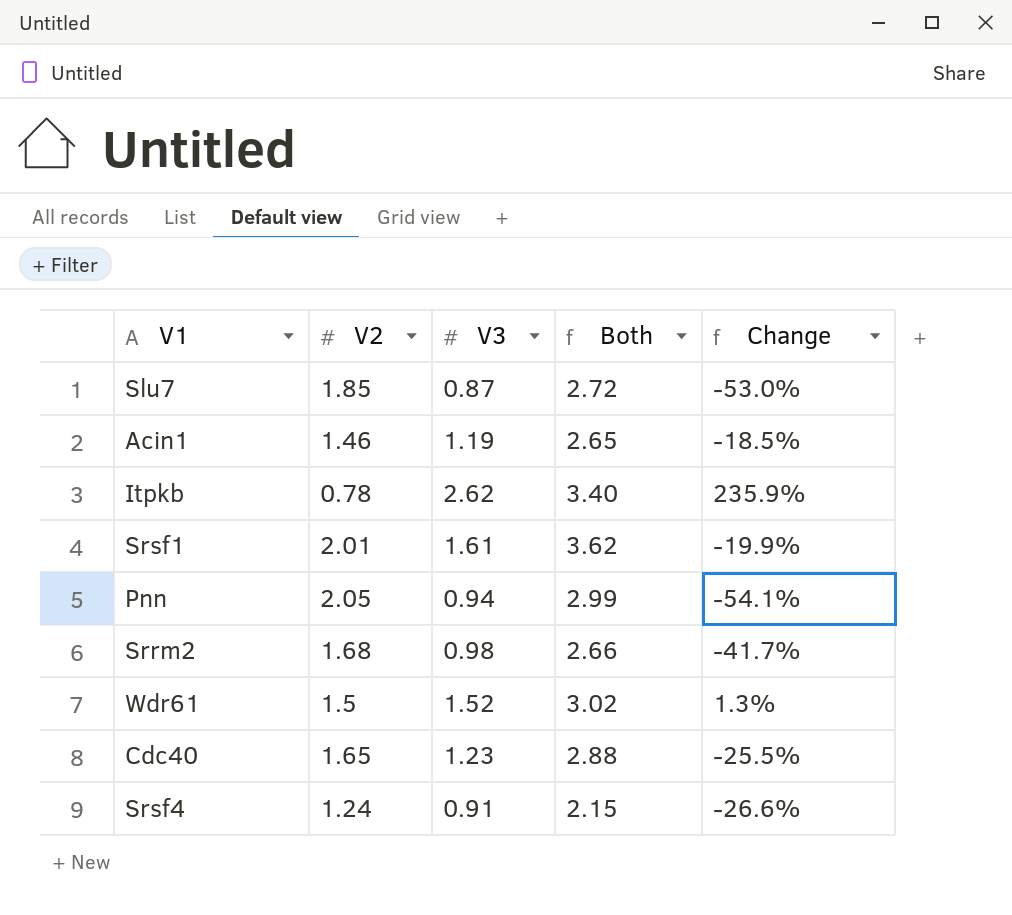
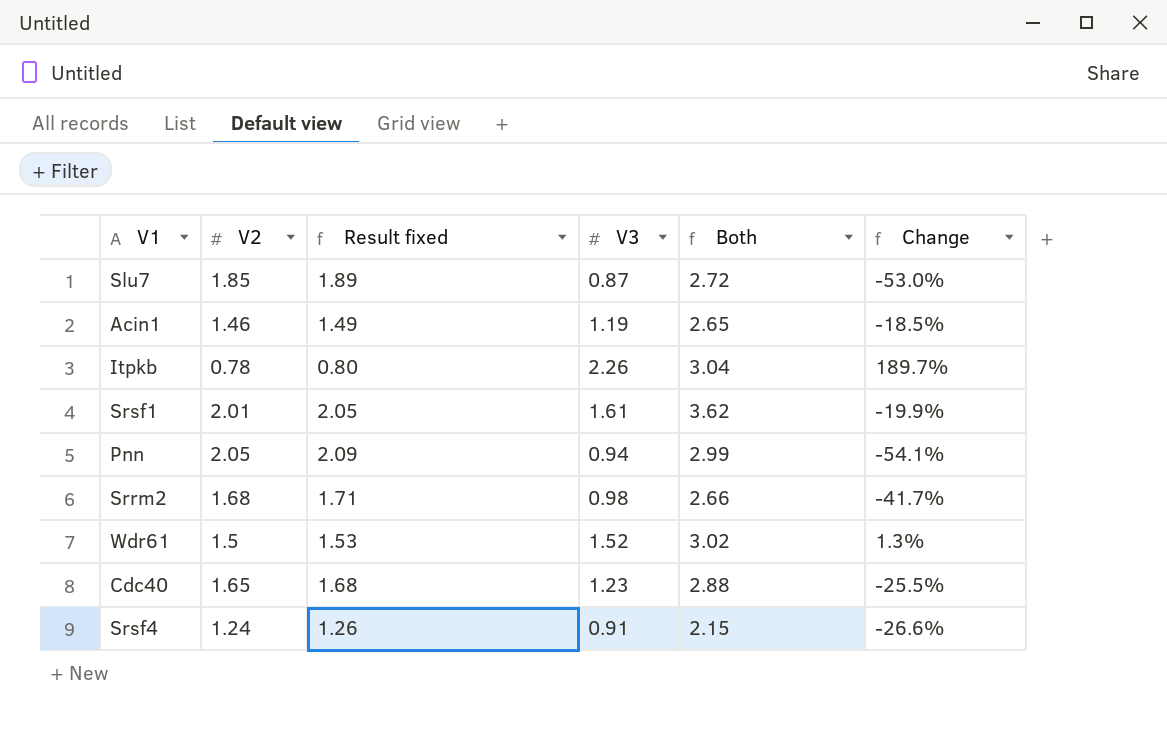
column Result fixed | formula: none -> [V2] * 1.02
Itpkb | V3: 2.62 -> 2.26
Itpkb | Both: 3.40 -> 3.04
Itpkb | Change: 235.9% -> 189.7%

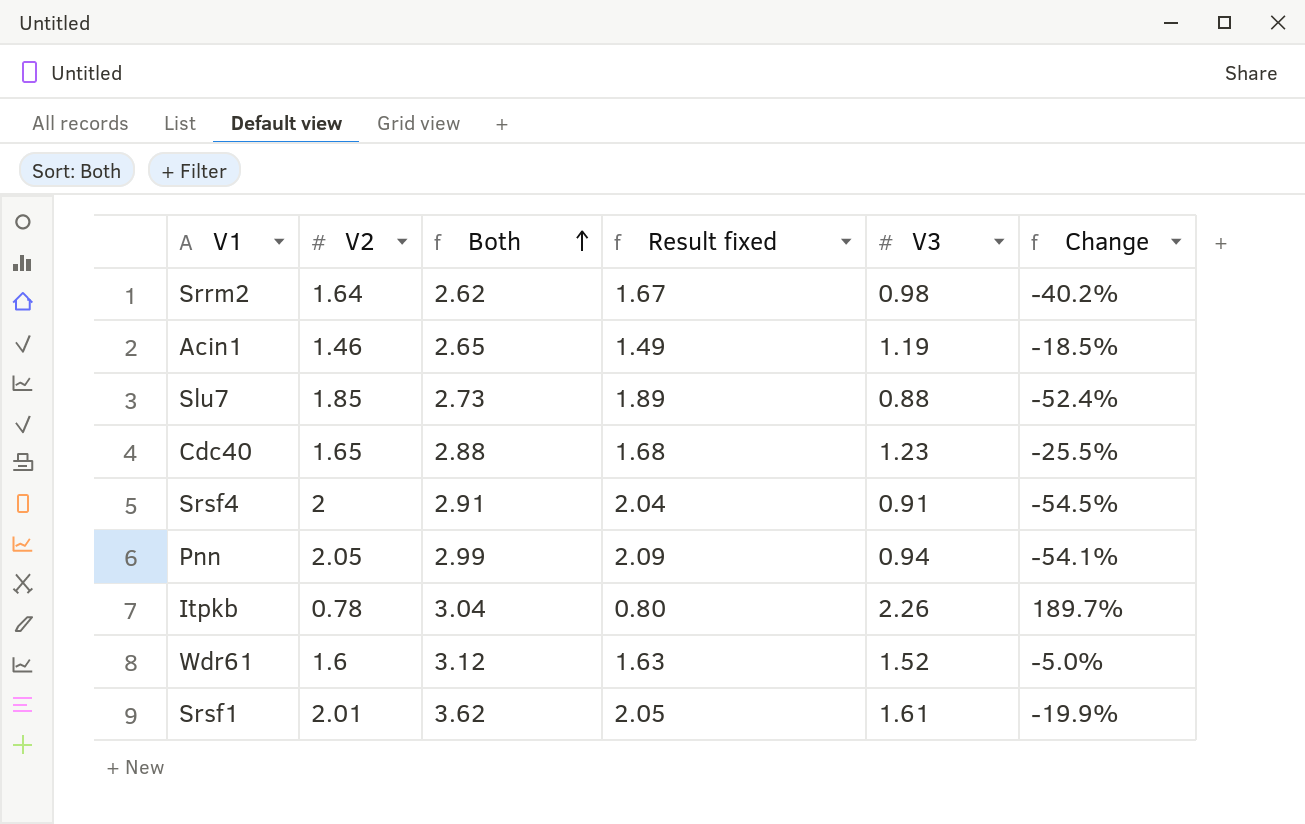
row order: none -> Both ascending
column Both | position: 5 -> 3
Srrm2 | V2: 1.68 -> 1.64
Srrm2 | Both: 2.66 -> 2.62
Srrm2 | Result fixed: 1.71 -> 1.67
Srrm2 | Change: -41.7% -> -40.2%
Slu7 | Both: 2.72 -> 2.73
Slu7 | V3: 0.87 -> 0.88
Slu7 | Change: -53.0% -> -52.4%
Srsf4 | V2: 1.24 -> 2
Srsf4 | Both: 2.15 -> 2.91
Srsf4 | Result fixed: 1.26 -> 2.04
Srsf4 | Change: -26.6% -> -54.5%
Wdr61 | V2: 1.5 -> 1.6
Wdr61 | Both: 3.02 -> 3.12
Wdr61 | Result fixed: 1.53 -> 1.63
Wdr61 | Change: 1.3% -> -5.0%

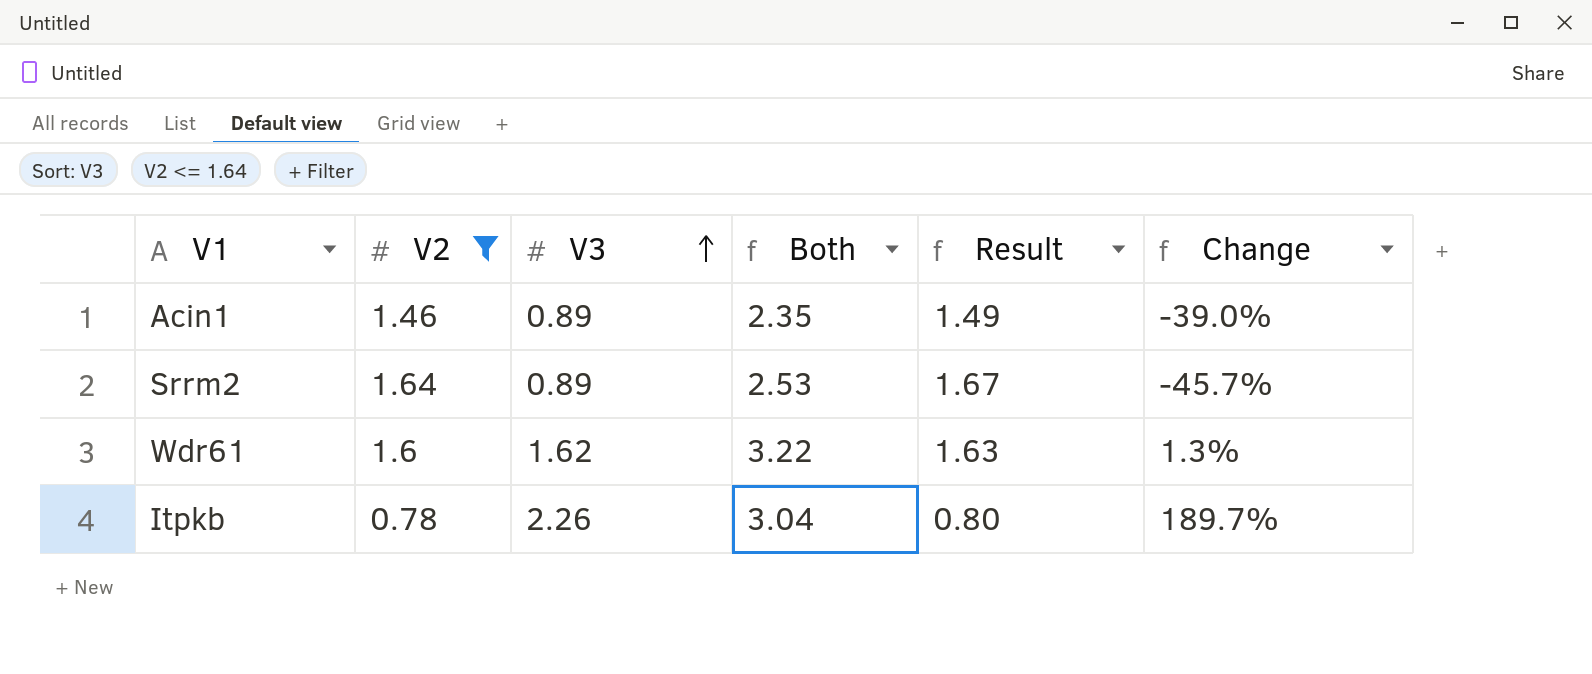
filter: none -> V2 <= 1.64
row order: Both ascending -> V3 ascending
column V3 | position: 5 -> 3
column name: Result fixed -> Result
Acin1 | V3: 1.19 -> 0.89
Acin1 | Both: 2.65 -> 2.35
Acin1 | Change: -18.5% -> -39.0%
Srrm2 | V3: 0.98 -> 0.89
Srrm2 | Both: 2.62 -> 2.53
Srrm2 | Change: -40.2% -> -45.7%
Wdr61 | V3: 1.52 -> 1.62
Wdr61 | Both: 3.12 -> 3.22
Wdr61 | Change: -5.0% -> 1.3%

